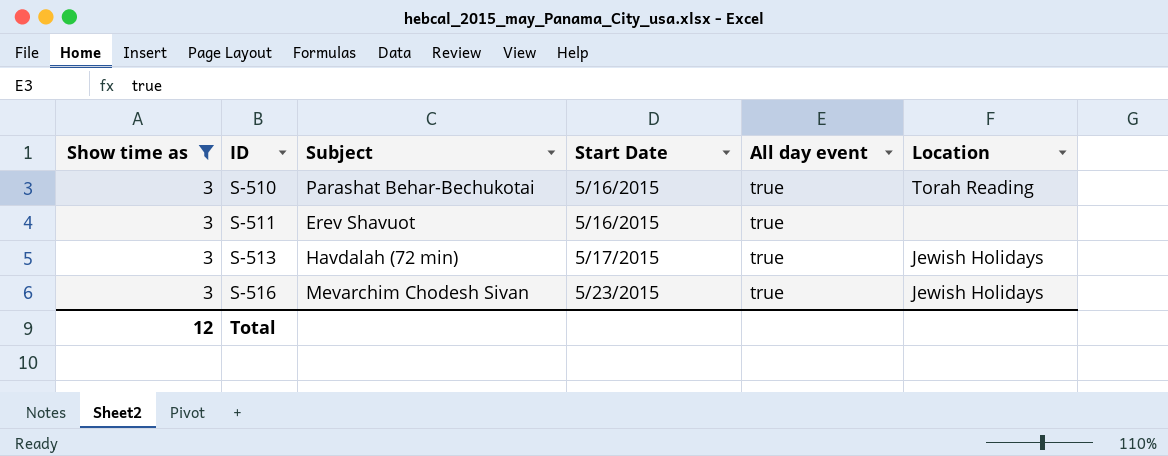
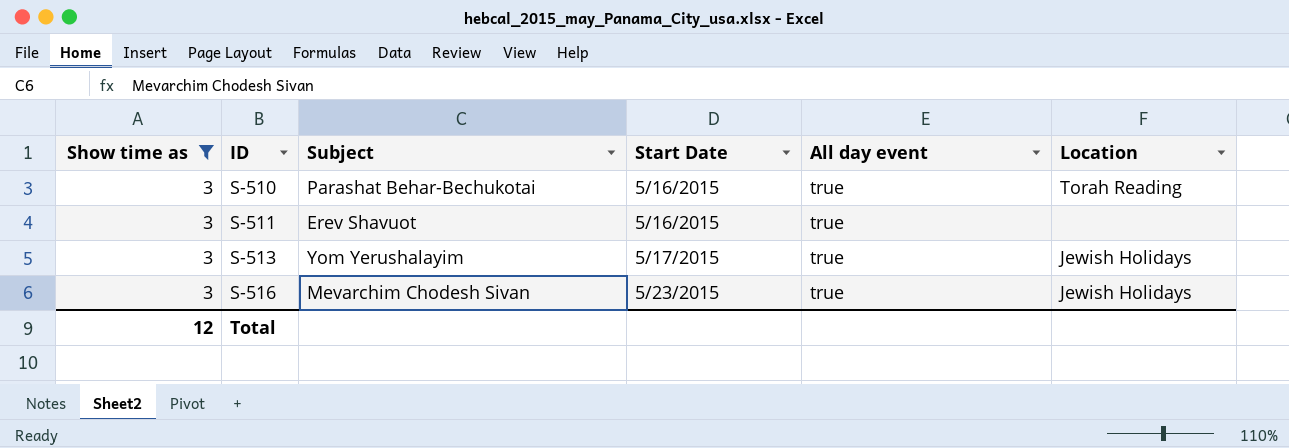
S-513 | Subject: Havdalah (72 min) -> Yom Yerushalayim

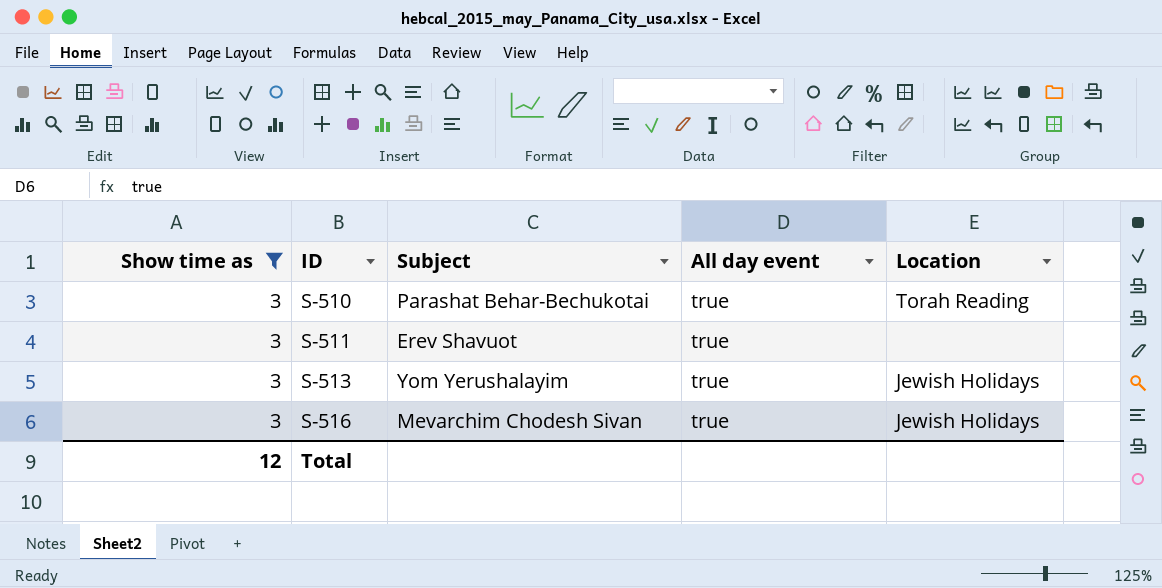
column Start Date | position: 4 -> none

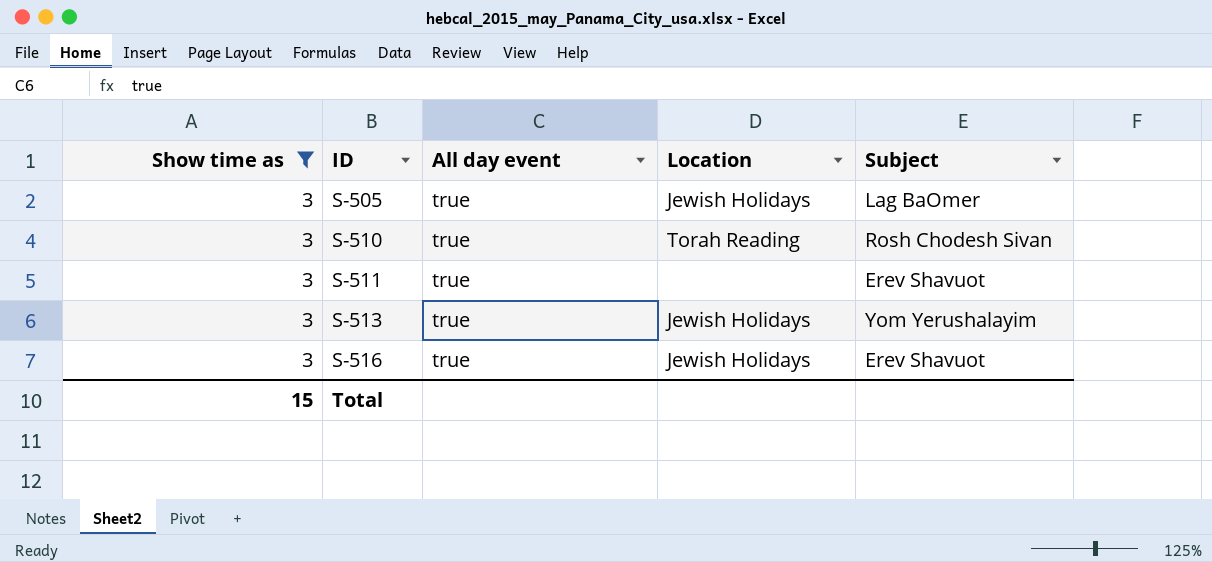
column Subject | position: 3 -> 5
row S-505: none -> 3 | true | Jewish Holidays | Lag BaOmer
S-510 | Subject: Parashat Behar-Bechukotai -> Rosh Chodesh Sivan
S-516 | Subject: Mevarchim Chodesh Sivan -> Erev Shavuot
Total | Show time as: 12 -> 15

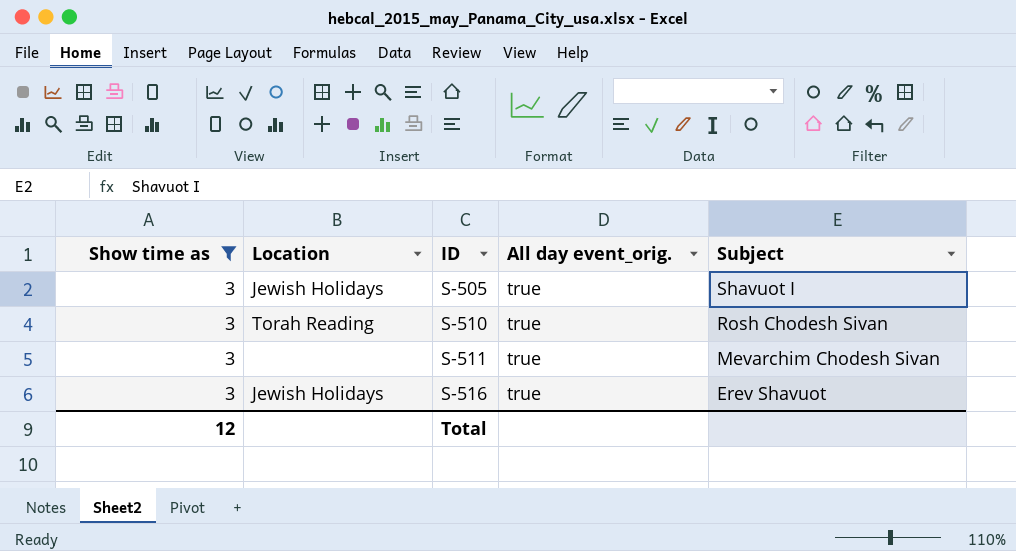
column Location | position: 4 -> 2
column name: All day event -> All day event_orig.
row S-513: 3 | true | Jewish Holidays | Yom Yerushalayim -> none
S-505 | Subject: Lag BaOmer -> Shavuot I
S-511 | Subject: Erev Shavuot -> Mevarchim Chodesh Sivan
Total | Show time as: 15 -> 12

